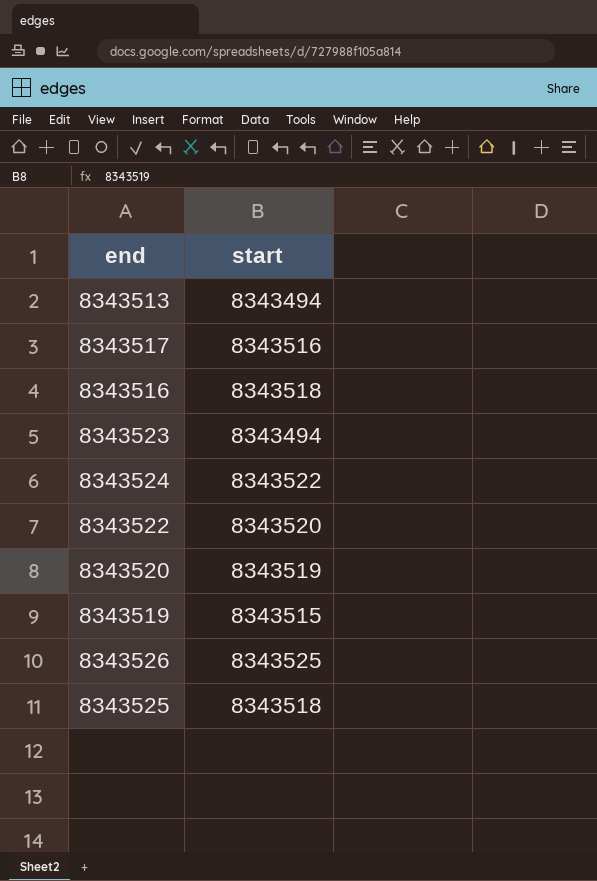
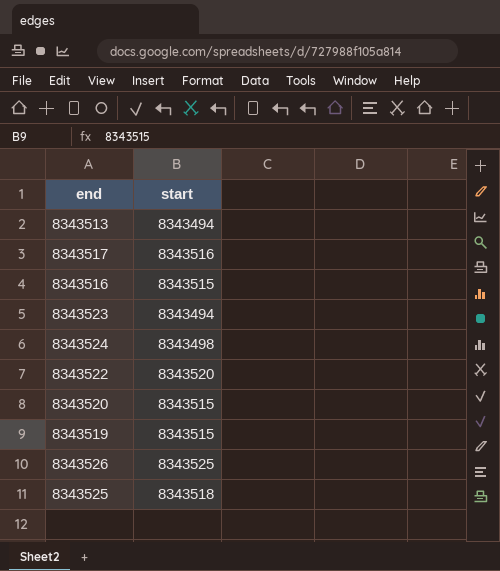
8343516 | start: 8343518 -> 8343515
8343524 | start: 8343522 -> 8343498
8343520 | start: 8343519 -> 8343515

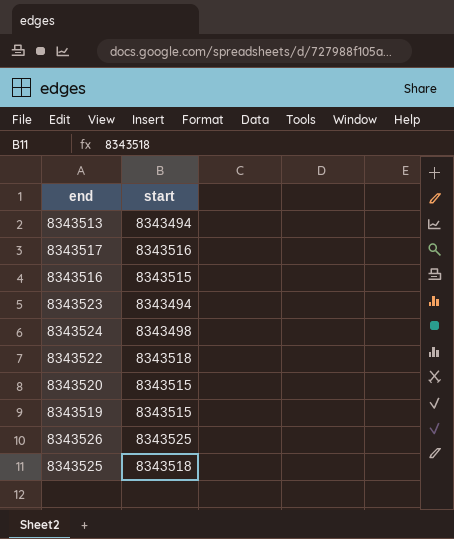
8343522 | start: 8343520 -> 8343518

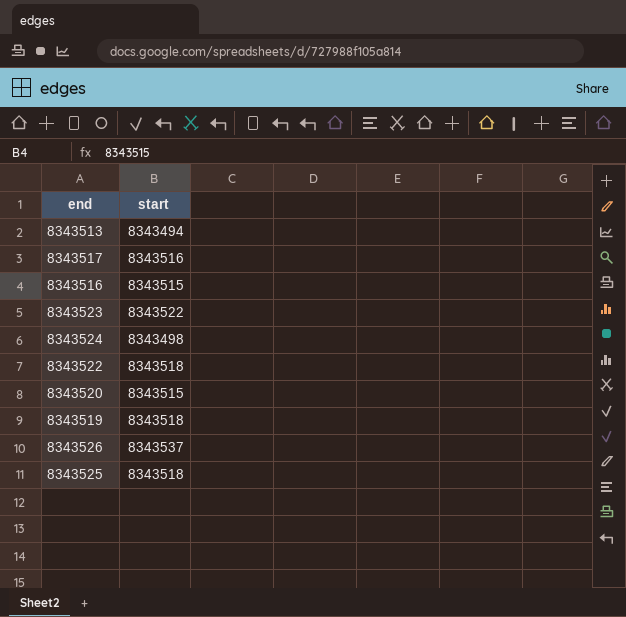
8343523 | start: 8343494 -> 8343522
8343519 | start: 8343515 -> 8343518
8343526 | start: 8343525 -> 8343537

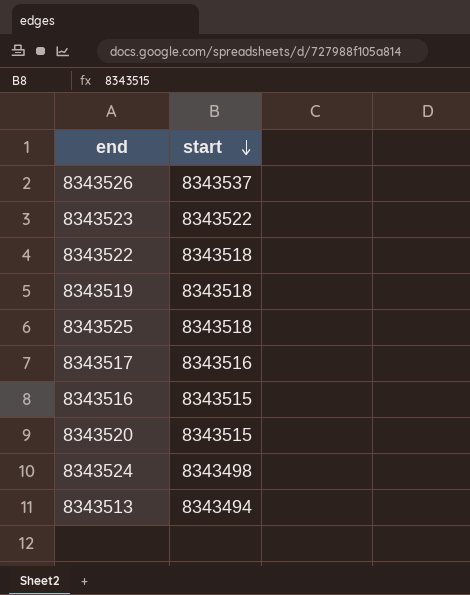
row order: none -> start descending

